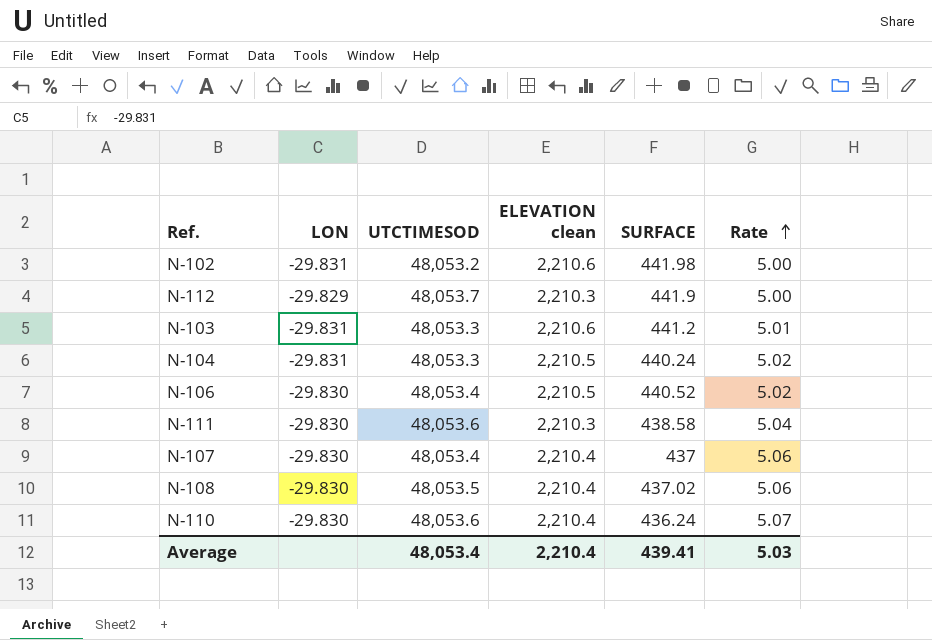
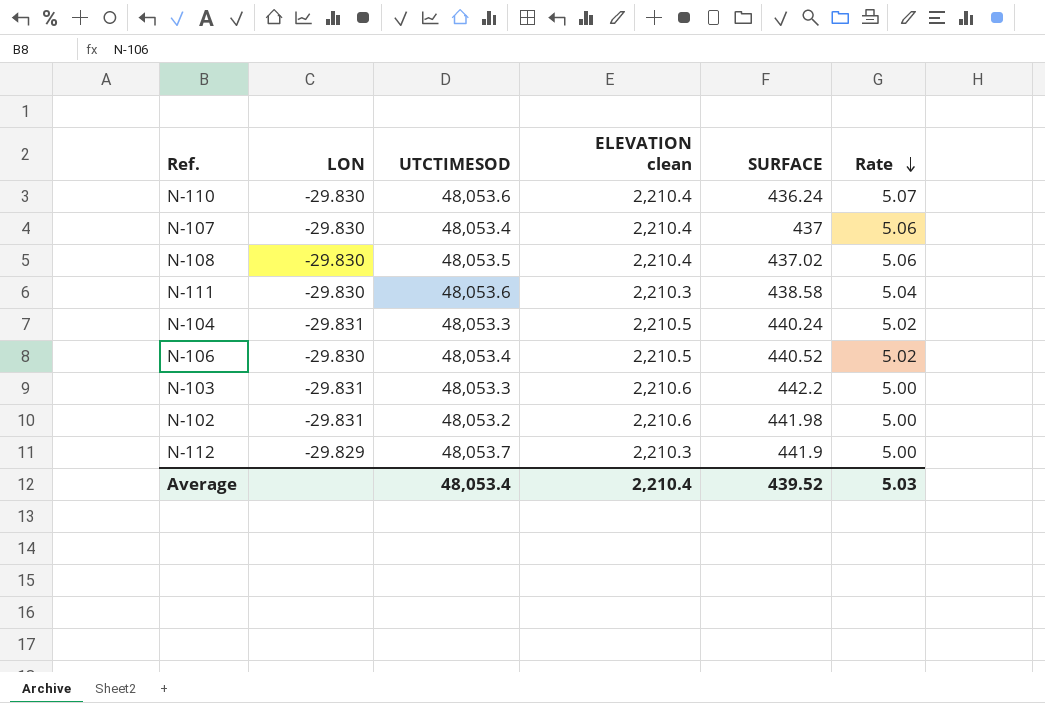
row order: Rate ascending -> Rate descending
N-103 | SURFACE: 441.2 -> 442.2
N-103 | Rate: 5.01 -> 5.00
Average | SURFACE: 439.41 -> 439.52

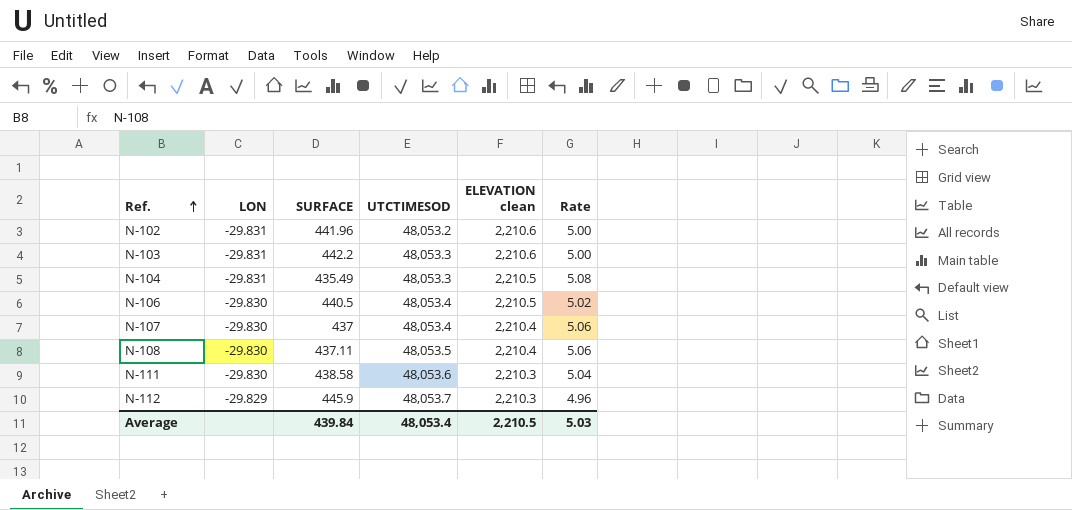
row order: Rate descending -> Ref. ascending
column SURFACE | position: 5 -> 3
row N-110: -29.830 | 48,053.6 | 2,210.4 | 436.24 | 5.07 -> none
N-102 | SURFACE: 441.98 -> 441.96
N-104 | SURFACE: 440.24 -> 435.49
N-104 | Rate: 5.02 -> 5.08
N-106 | SURFACE: 440.52 -> 440.5
N-108 | SURFACE: 437.02 -> 437.11
N-112 | SURFACE: 441.9 -> 445.9
N-112 | Rate: 5.00 -> 4.96
Average | SURFACE: 439.52 -> 439.84
Average | ELEVATION clean: 2,210.4 -> 2,210.5

